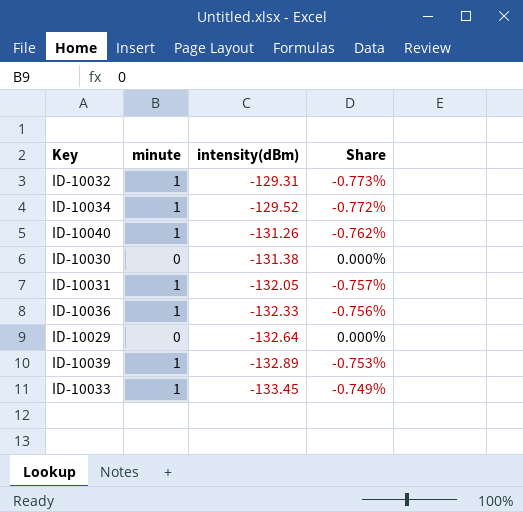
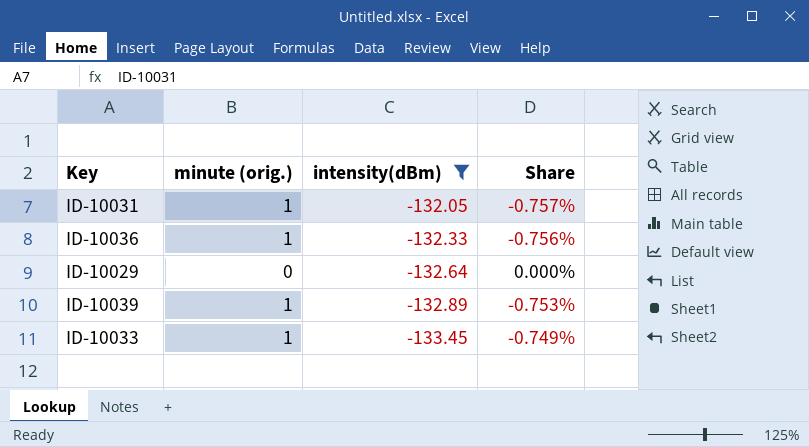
filter: none -> intensity(dBm) <= -132.05
column name: minute -> minute (orig.)

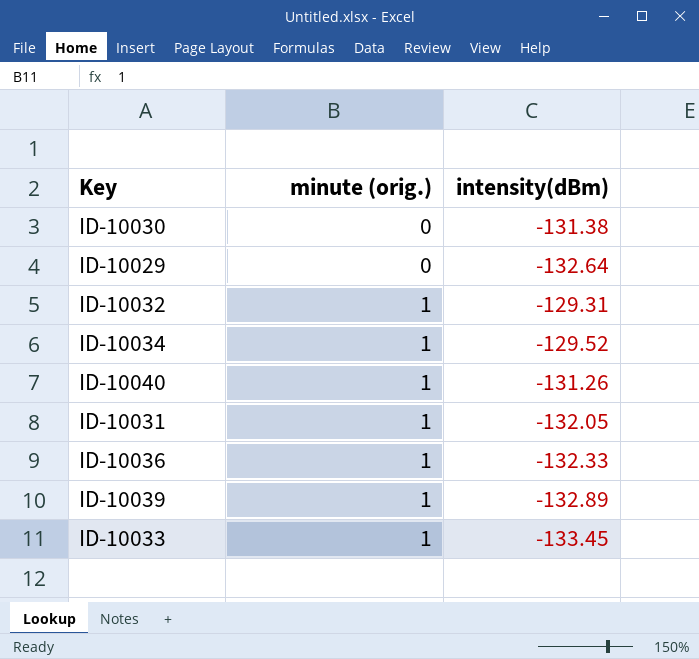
filter: intensity(dBm) <= -132.05 -> none
row order: intensity(dBm) descending -> minute (orig.) ascending
column Share | formula: [minute (orig.)] / [intensity(dBm)] -> none

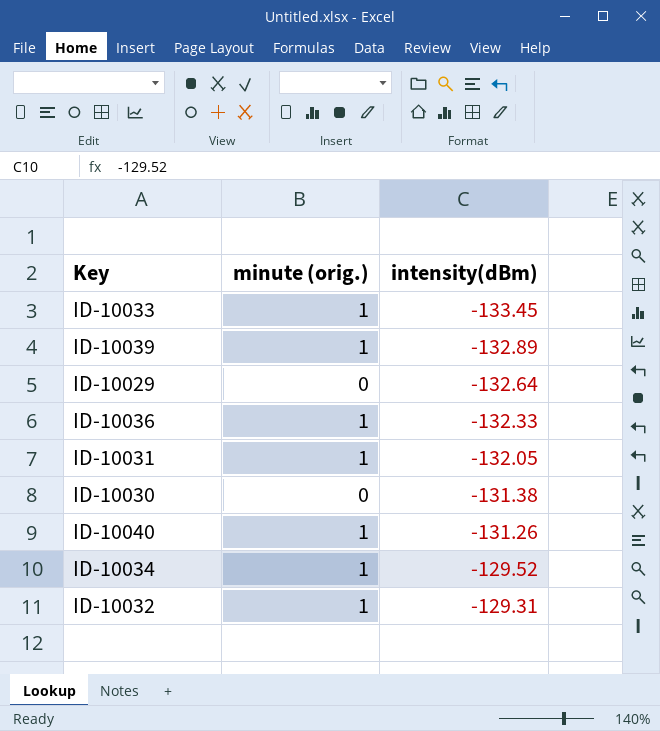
row order: minute (orig.) ascending -> intensity(dBm) ascending

